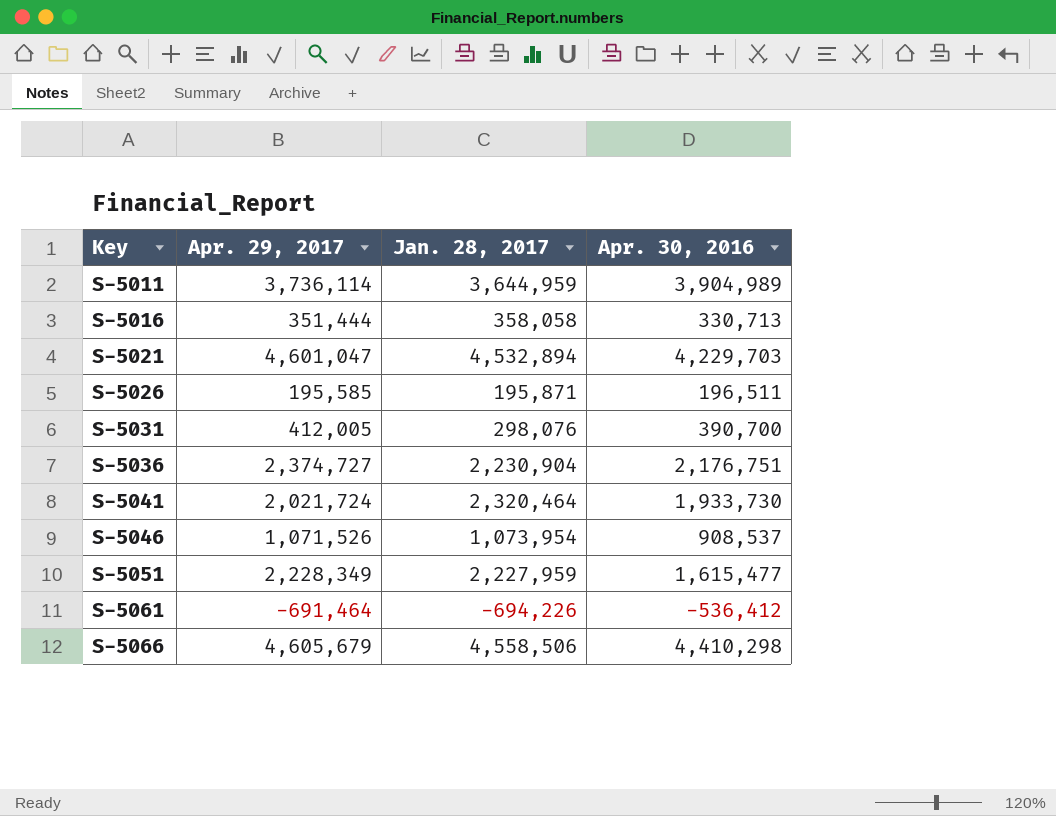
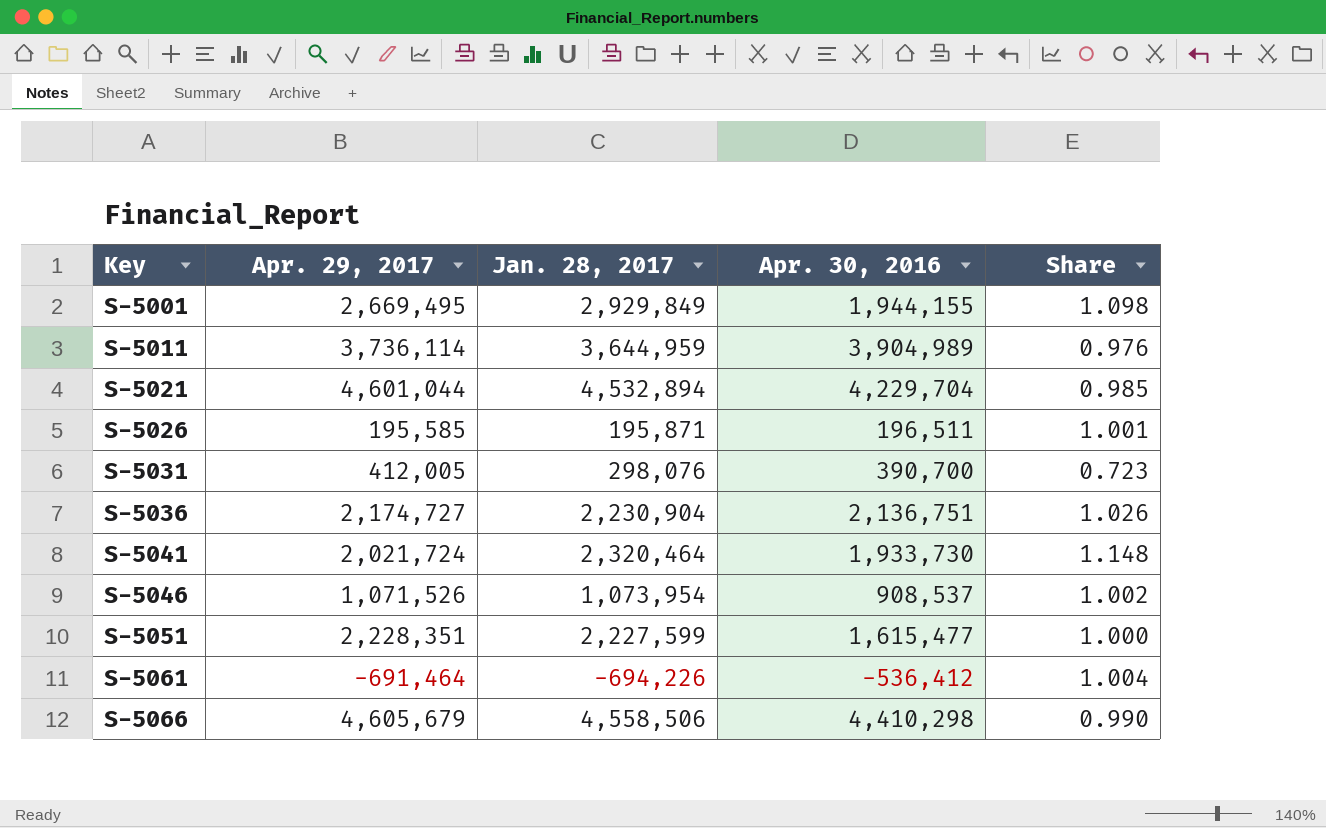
column Share | formula: none -> [Jan. 28, 2017] / [Apr. 29, 2017]
row S-5016: 351,444 | 358,058 | 330,713 -> none
row S-5001: none -> 2,669,495 | 2,929,849 | 1,944,155 | 1.098
S-5021 | Apr. 29, 2017: 4,601,047 -> 4,601,044
S-5021 | Apr. 30, 2016: 4,229,703 -> 4,229,704
S-5036 | Apr. 29, 2017: 2,374,727 -> 2,174,727
S-5036 | Apr. 30, 2016: 2,176,751 -> 2,136,751
S-5051 | Apr. 29, 2017: 2,228,349 -> 2,228,351
S-5051 | Jan. 28, 2017: 2,227,959 -> 2,227,599

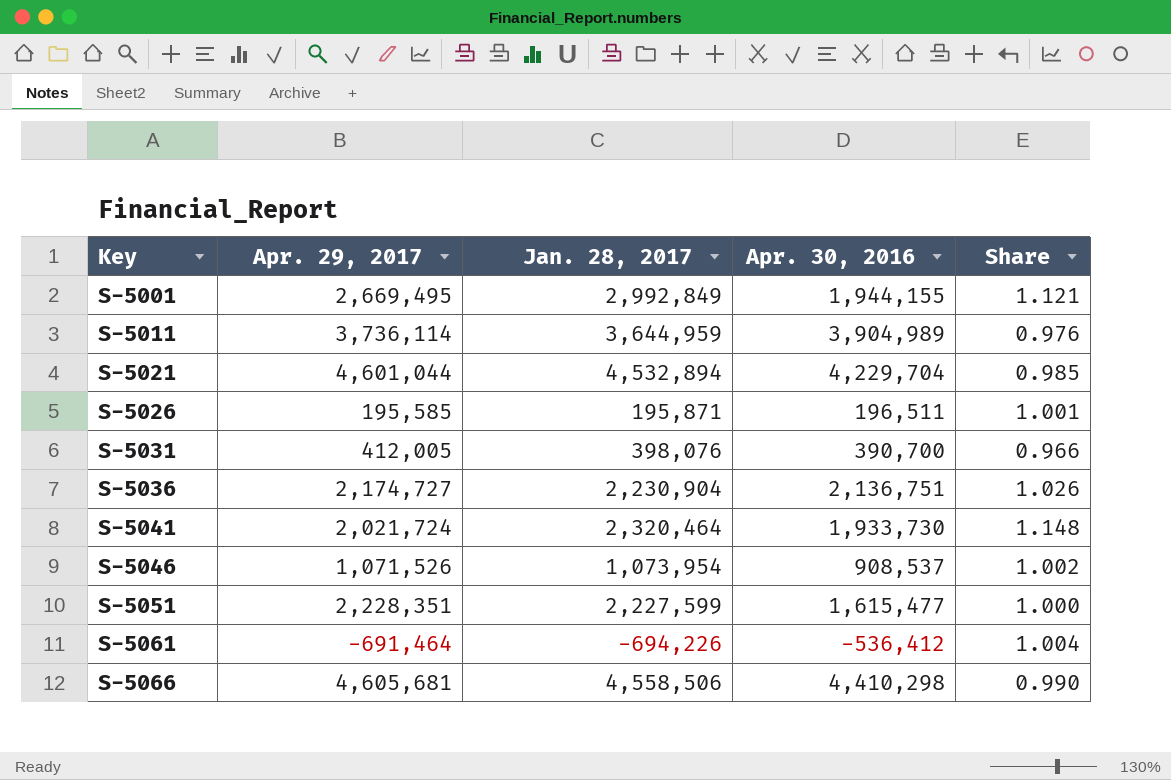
S-5001 | Jan. 28, 2017: 2,929,849 -> 2,992,849
S-5001 | Share: 1.098 -> 1.121
S-5031 | Jan. 28, 2017: 298,076 -> 398,076
S-5031 | Share: 0.723 -> 0.966
S-5066 | Apr. 29, 2017: 4,605,679 -> 4,605,681

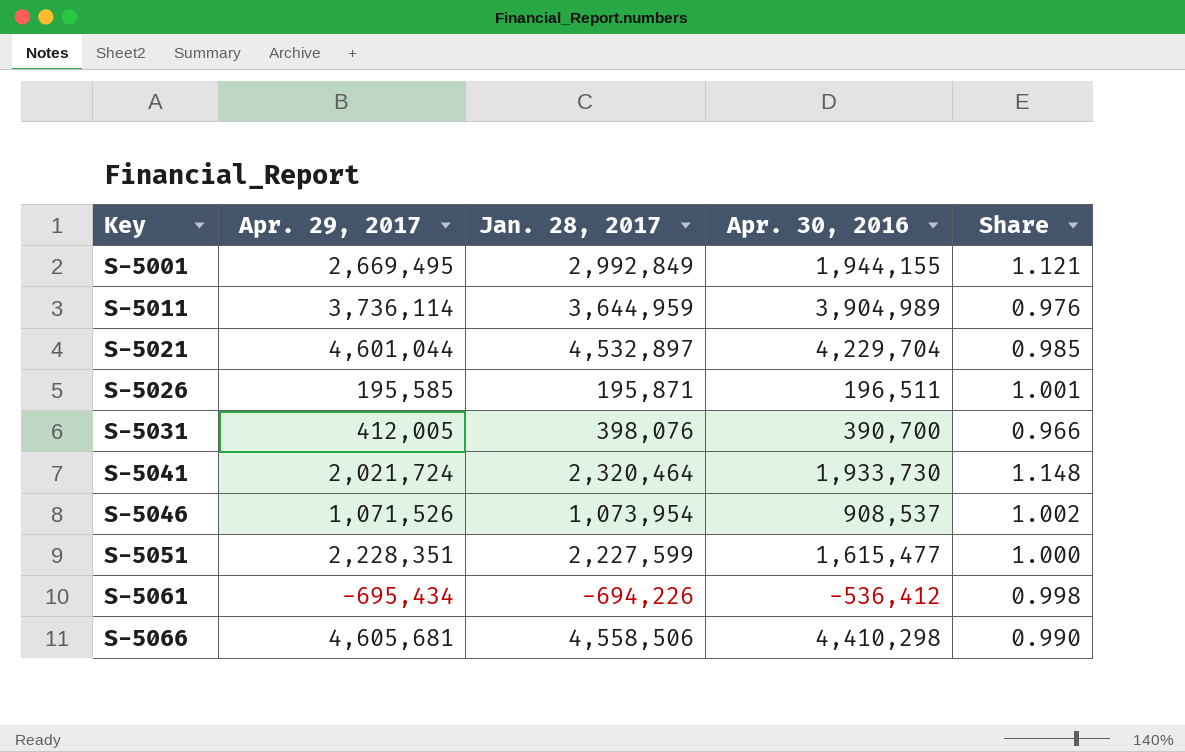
row S-5036: 2,174,727 | 2,230,904 | 2,136,751 | 1.026 -> none
S-5021 | Jan. 28, 2017: 4,532,894 -> 4,532,897
S-5061 | Apr. 29, 2017: -691,464 -> -695,434
S-5061 | Share: 1.004 -> 0.998

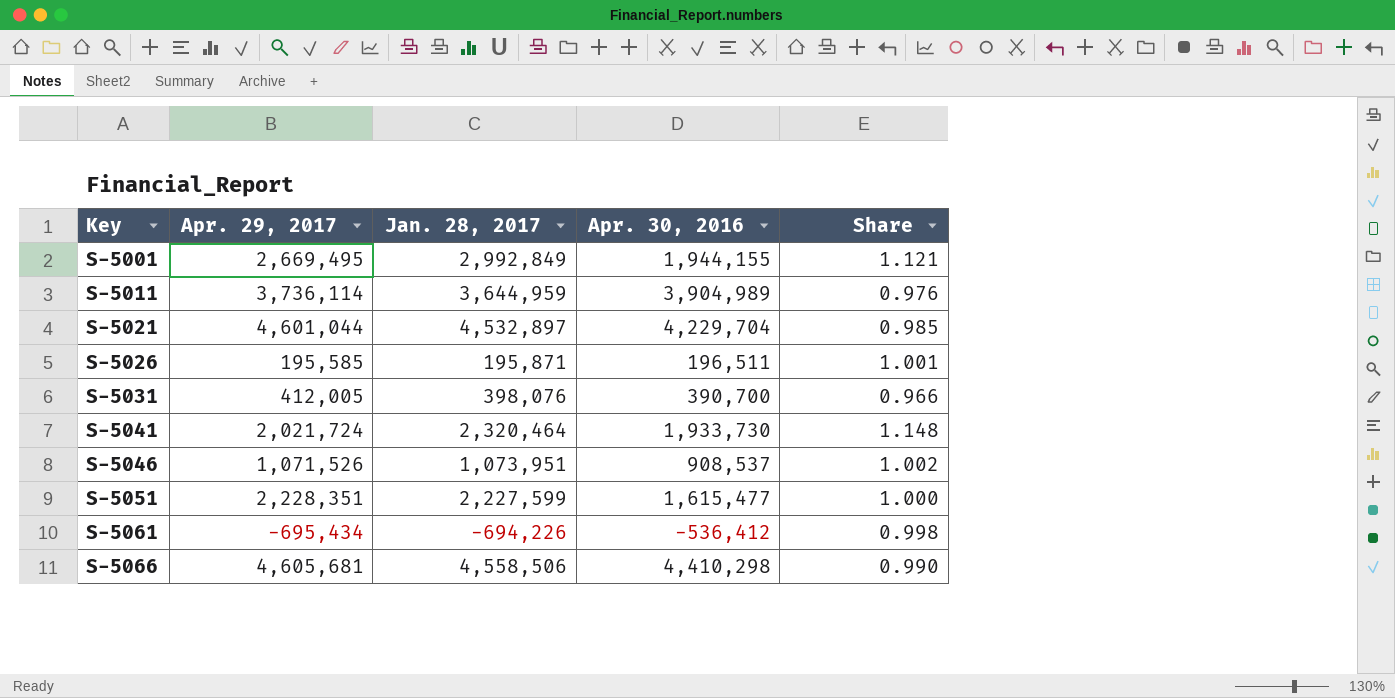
S-5046 | Jan. 28, 2017: 1,073,954 -> 1,073,951

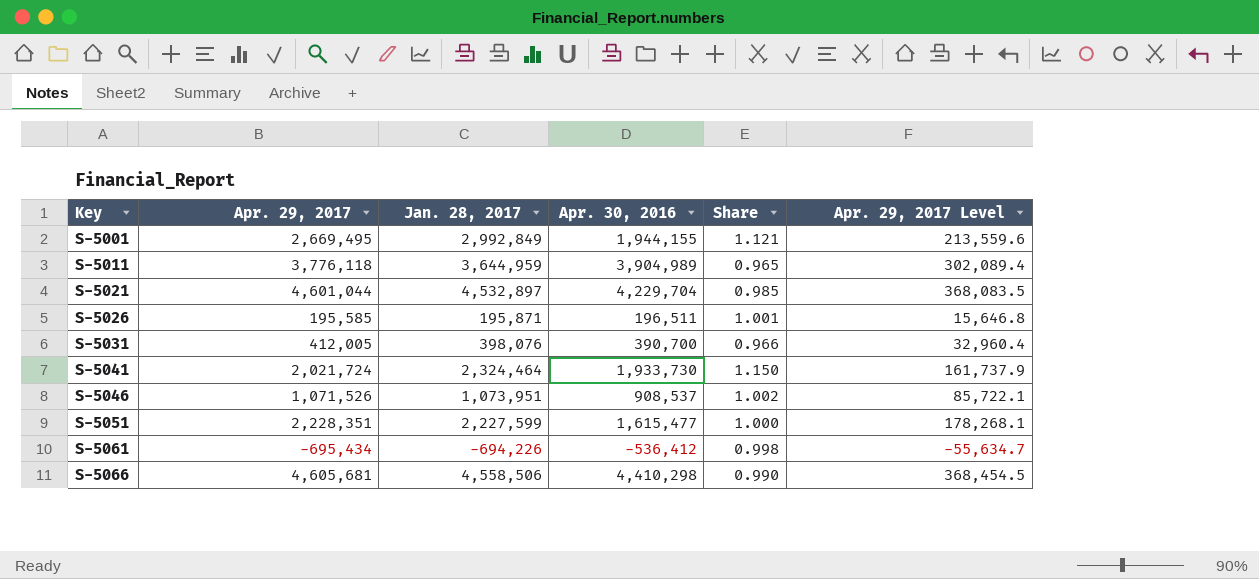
column Apr. 29, 2017 Level | formula: none -> [Apr. 29, 2017] * 0.08
S-5011 | Apr. 29, 2017: 3,736,114 -> 3,776,118
S-5011 | Share: 0.976 -> 0.965
S-5041 | Jan. 28, 2017: 2,320,464 -> 2,324,464
S-5041 | Share: 1.148 -> 1.150

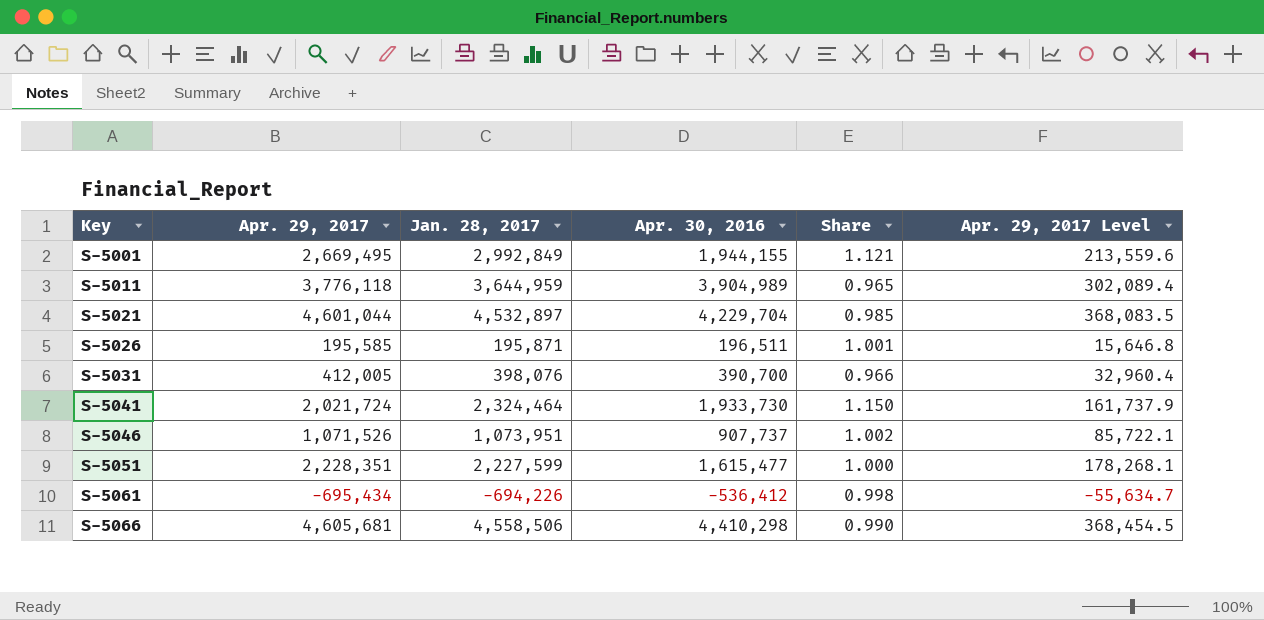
S-5046 | Apr. 30, 2016: 908,537 -> 907,737

